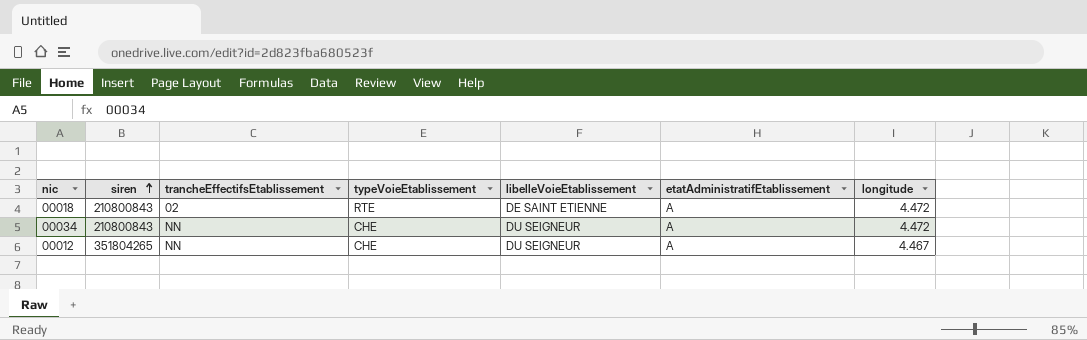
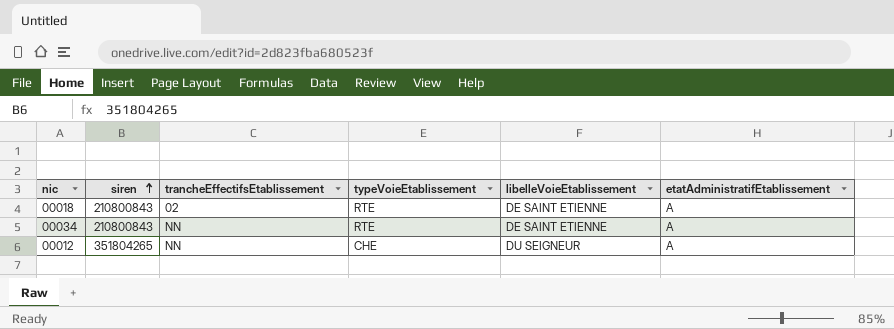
column longitude | position: 7 -> none
00034 | typeVoieEtablissement: CHE -> RTE
00034 | libelleVoieEtablissement: DU SEIGNEUR -> DE SAINT ETIENNE

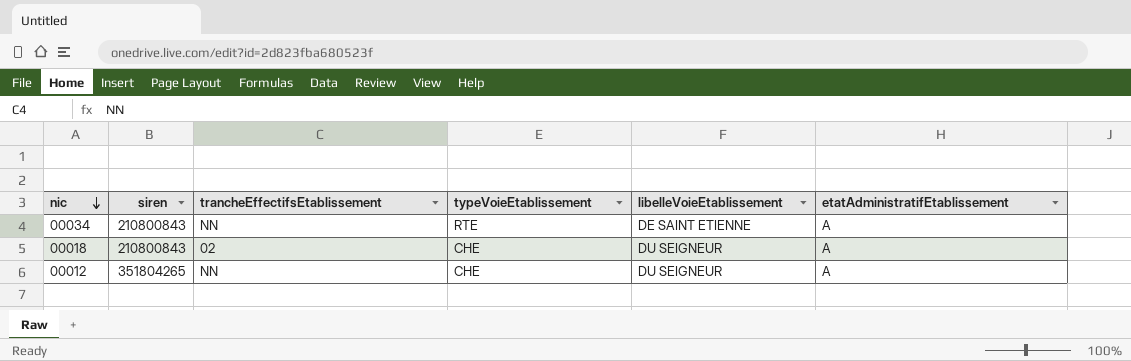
row order: siren ascending -> nic descending
00018 | typeVoieEtablissement: RTE -> CHE
00018 | libelleVoieEtablissement: DE SAINT ETIENNE -> DU SEIGNEUR

